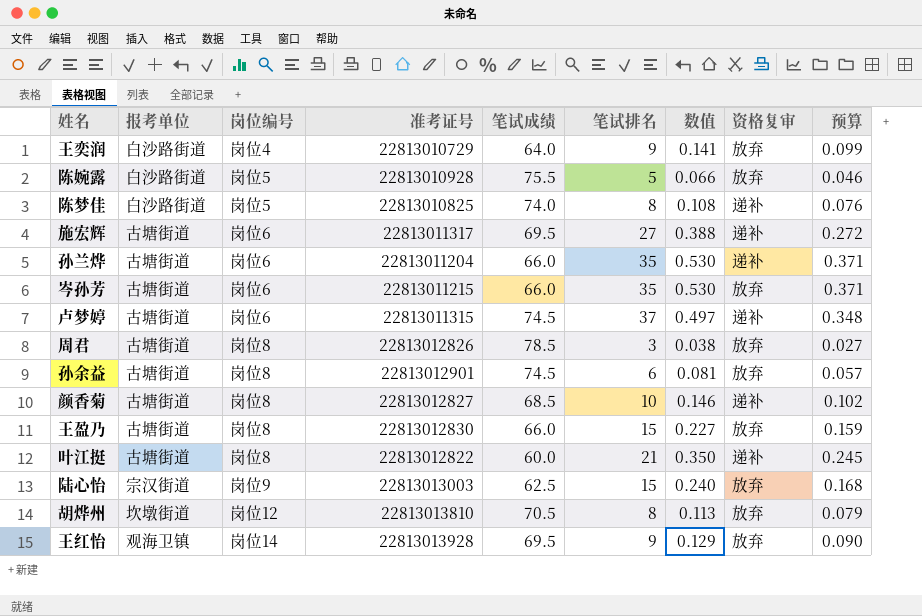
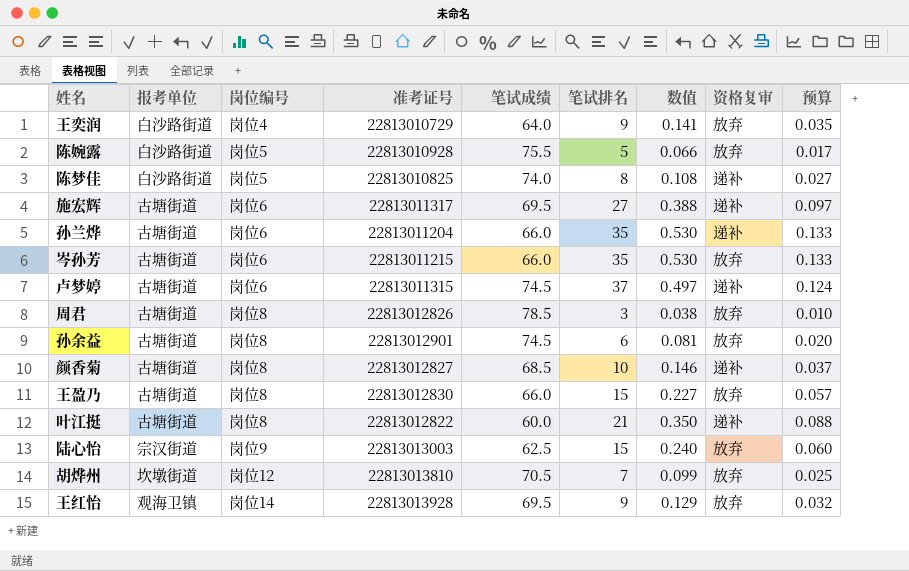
column 预算 | formula: [数值] * 0.7 -> [数值] * 0.25
胡烨州 | 笔试排名: 8 -> 7
胡烨州 | 数值: 0.113 -> 0.099

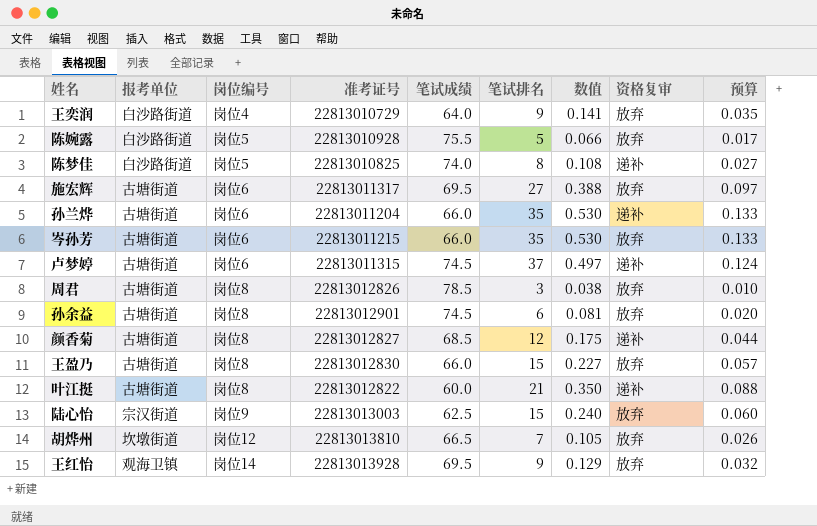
施宏辉 | 资格复审: 递补 -> 放弃
颜香菊 | 笔试排名: 10 -> 12
颜香菊 | 数值: 0.146 -> 0.175
颜香菊 | 预算: 0.037 -> 0.044
胡烨州 | 笔试成绩: 70.5 -> 66.5
胡烨州 | 数值: 0.099 -> 0.105
胡烨州 | 预算: 0.025 -> 0.026

